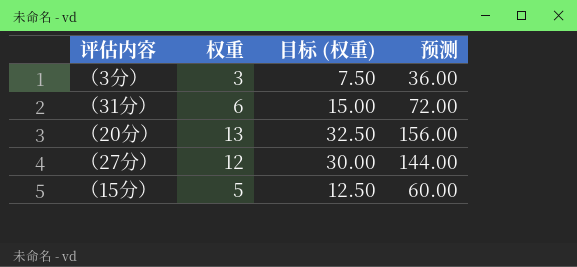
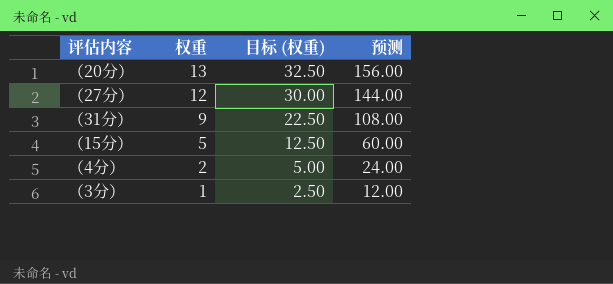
row order: none -> 权重 descending
（31分） | 权重: 6 -> 9
（31分） | 目标 (权重): 15.00 -> 22.50
（31分） | 预测: 72.00 -> 108.00
row （4分）: none -> 2 | 5.00 | 24.00
（3分） | 权重: 3 -> 1
（3分） | 目标 (权重): 7.50 -> 2.50
（3分） | 预测: 36.00 -> 12.00

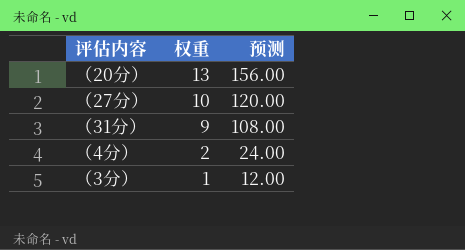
column 目标 (权重) | formula: [权重] * 2.5 -> none
row （15分）: 5 | 12.50 | 60.00 -> none
（27分） | 权重: 12 -> 10
（27分） | 预测: 144.00 -> 120.00

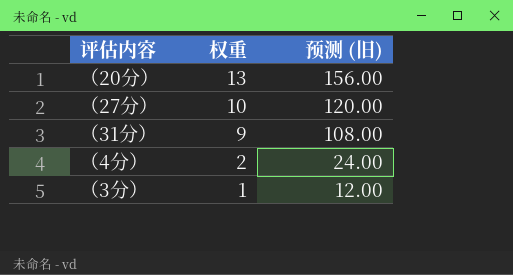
column name: 预测 -> 预测 (旧)

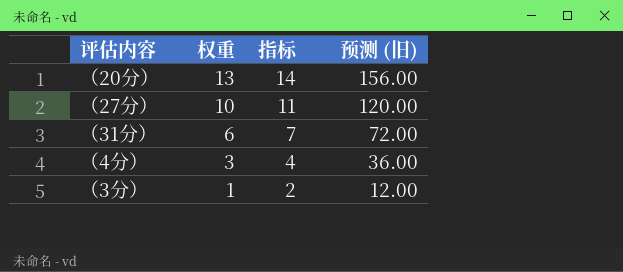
column 指标 | formula: none -> [权重] + 1
（31分） | 权重: 9 -> 6
（31分） | 预测 (旧): 108.00 -> 72.00
（4分） | 权重: 2 -> 3
（4分） | 预测 (旧): 24.00 -> 36.00

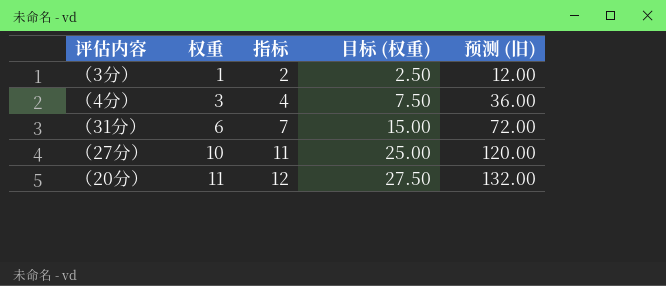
row order: 权重 descending -> 权重 ascending
column 目标 (权重) | formula: none -> [权重] * 2.5
（20分） | 权重: 13 -> 11
（20分） | 指标: 14 -> 12
（20分） | 预测 (旧): 156.00 -> 132.00

